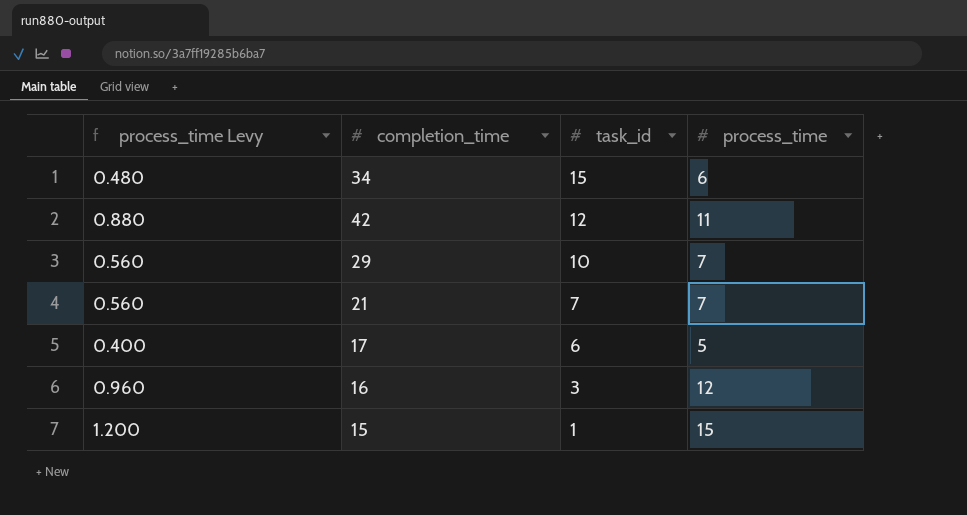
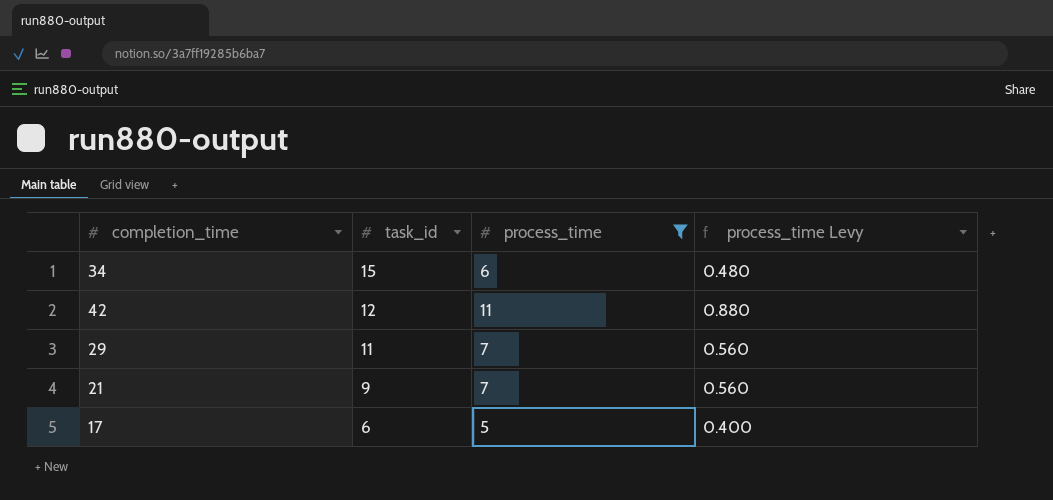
filter: none -> process_time <= 11
column process_time Levy | position: 1 -> 4
29 | task_id: 10 -> 11
21 | task_id: 7 -> 9

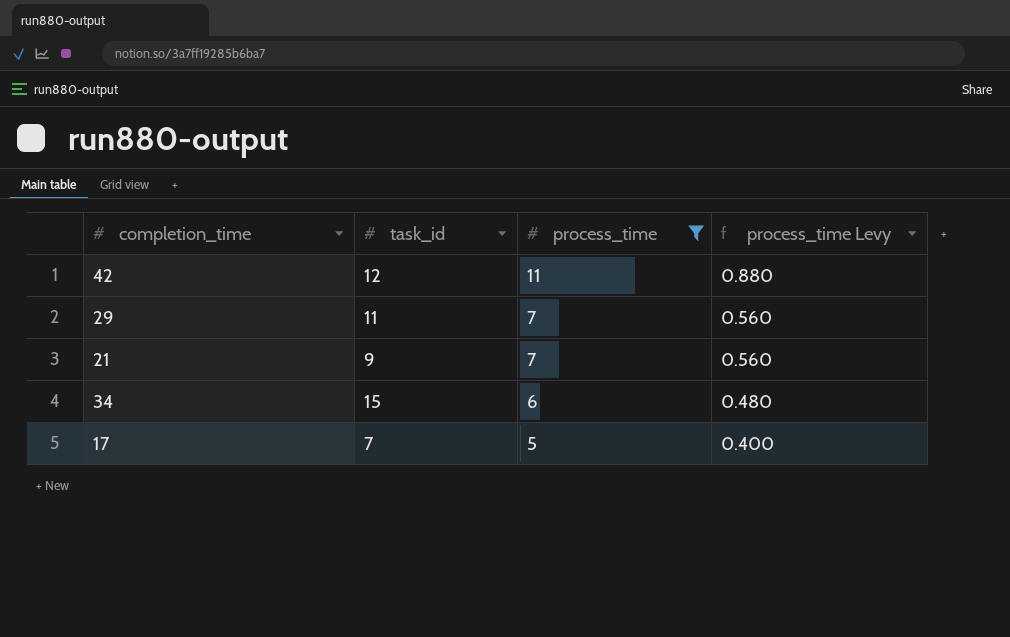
row order: task_id descending -> process_time descending
17 | task_id: 6 -> 7

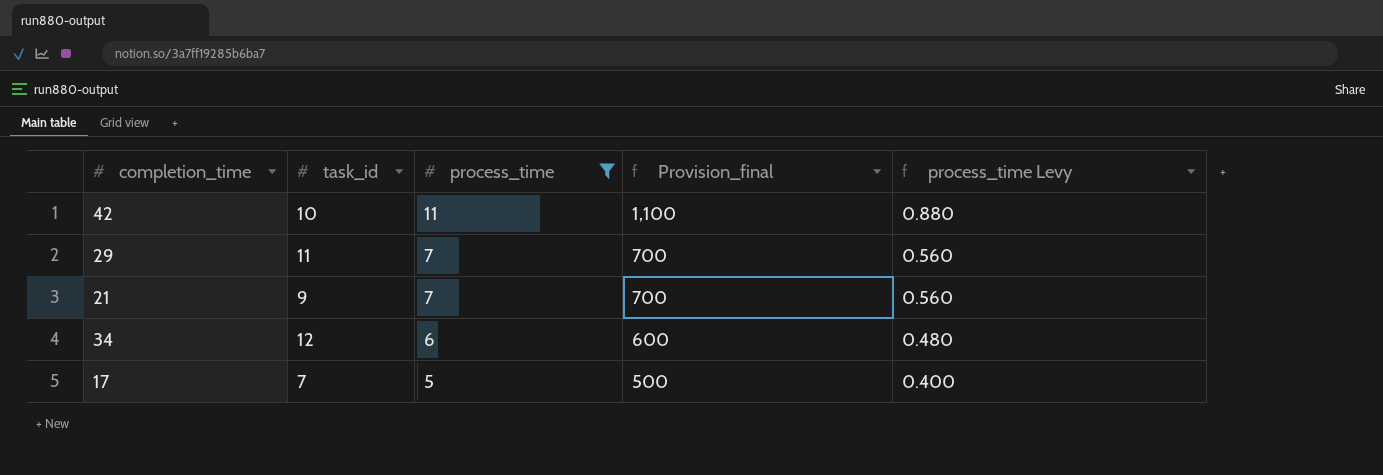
column Provision_final | formula: none -> [process_time] * 100
42 | task_id: 12 -> 10
34 | task_id: 15 -> 12

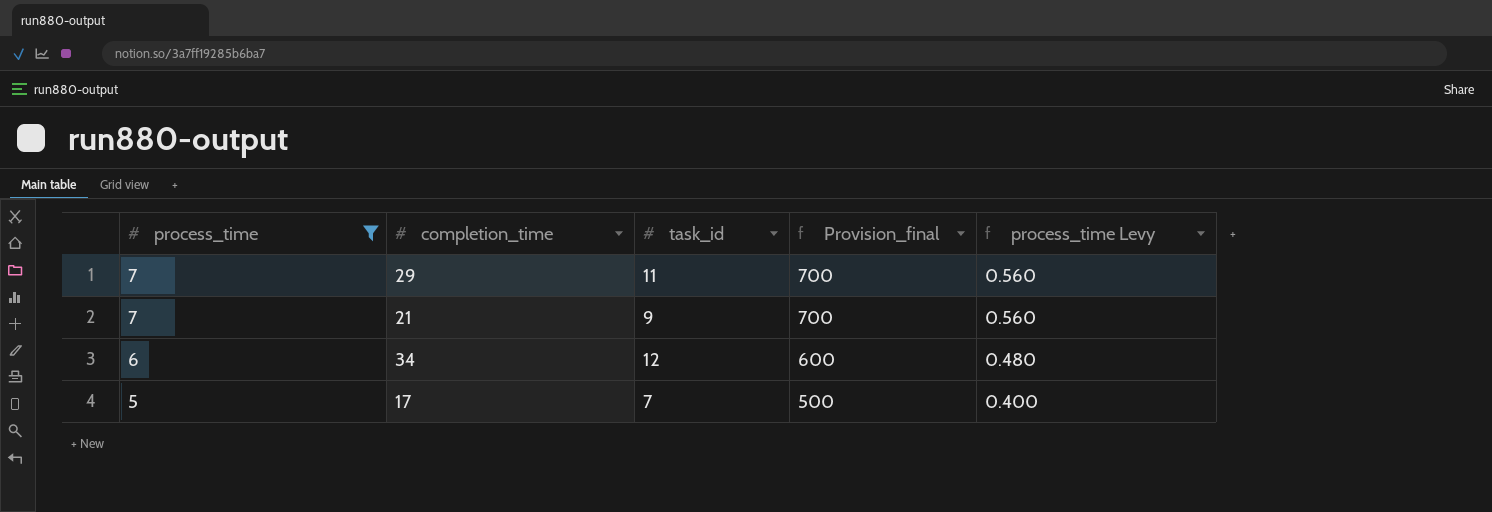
column process_time | position: 3 -> 1
row 42: 10 | 11 | 1,100 | 0.880 -> none

